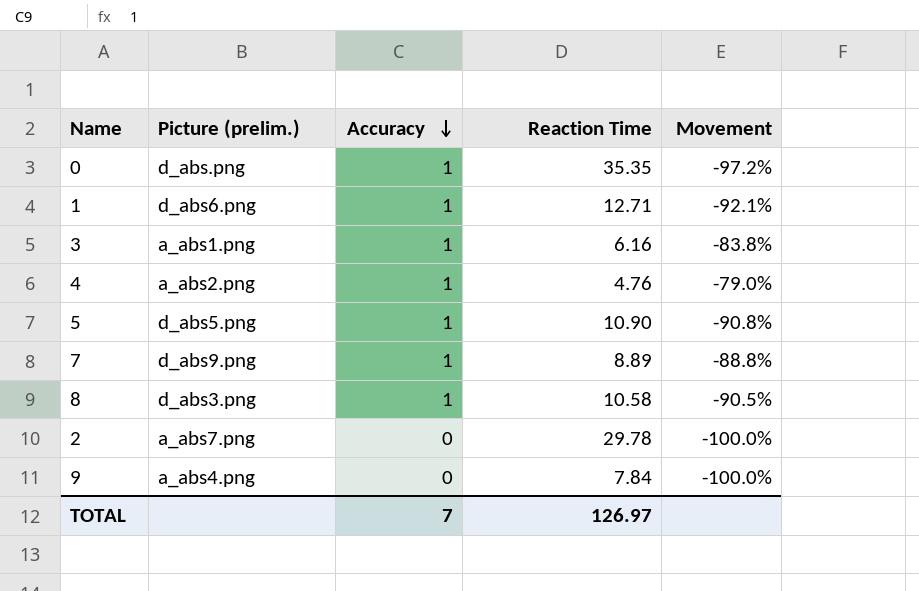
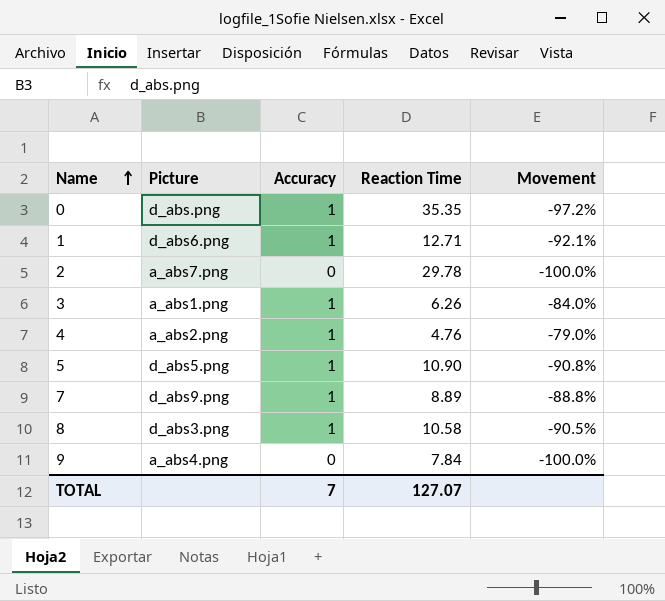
row order: Accuracy descending -> Name ascending
column name: Picture (prelim.) -> Picture
3 | Reaction Time: 6.16 -> 6.26
3 | Movement: -83.8% -> -84.0%
TOTAL | Reaction Time: 126.97 -> 127.07

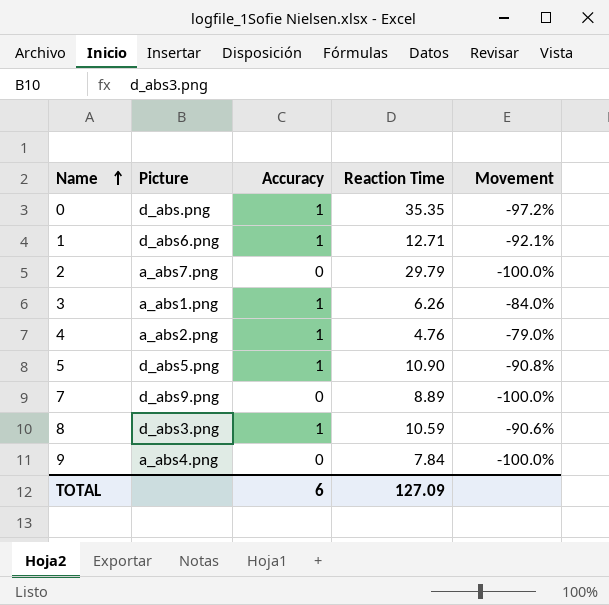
2 | Reaction Time: 29.78 -> 29.79
7 | Accuracy: 1 -> 0
7 | Movement: -88.8% -> -100.0%
8 | Reaction Time: 10.58 -> 10.59
8 | Movement: -90.5% -> -90.6%
TOTAL | Accuracy: 7 -> 6
TOTAL | Reaction Time: 127.07 -> 127.09

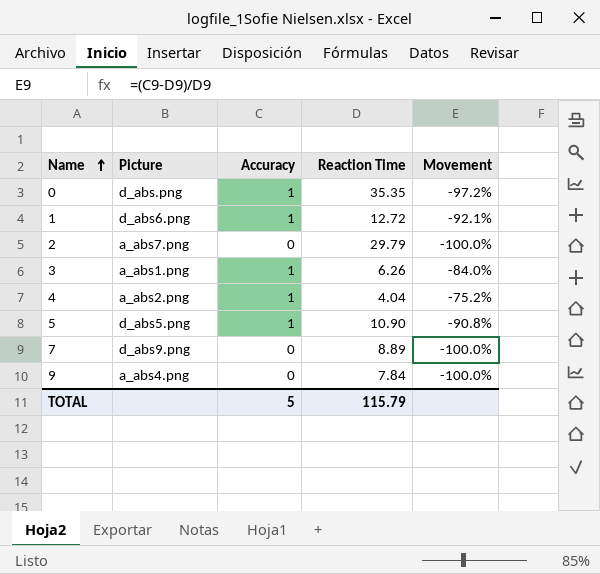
row 8: d_abs3.png | 1 | 10.59 | -90.6% -> none
1 | Reaction Time: 12.71 -> 12.72
4 | Reaction Time: 4.76 -> 4.04
4 | Movement: -79.0% -> -75.2%
TOTAL | Accuracy: 6 -> 5
TOTAL | Reaction Time: 127.09 -> 115.79

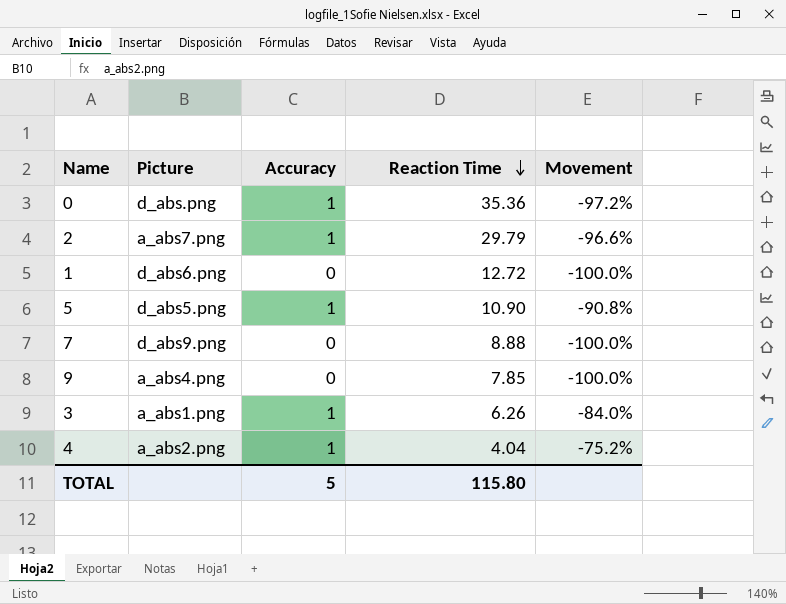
row order: Name ascending -> Reaction Time descending
0 | Reaction Time: 35.35 -> 35.36
2 | Accuracy: 0 -> 1
2 | Movement: -100.0% -> -96.6%
1 | Accuracy: 1 -> 0
1 | Movement: -92.1% -> -100.0%
7 | Reaction Time: 8.89 -> 8.88
9 | Reaction Time: 7.84 -> 7.85
TOTAL | Reaction Time: 115.79 -> 115.80

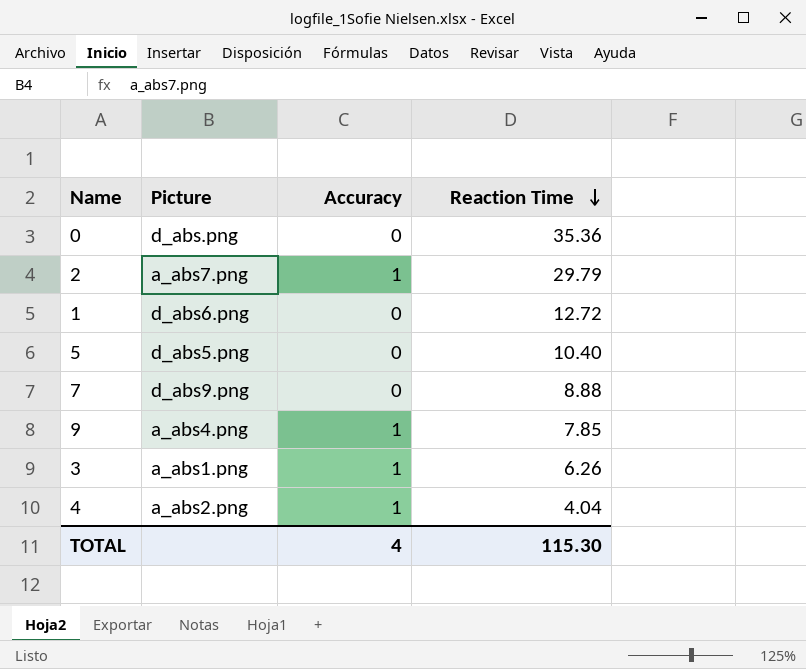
column Movement | formula: ([Accuracy] - [Reaction Time]) / [Reaction Time] -> none
0 | Accuracy: 1 -> 0
5 | Accuracy: 1 -> 0
5 | Reaction Time: 10.90 -> 10.40
9 | Accuracy: 0 -> 1
TOTAL | Accuracy: 5 -> 4
TOTAL | Reaction Time: 115.80 -> 115.30

